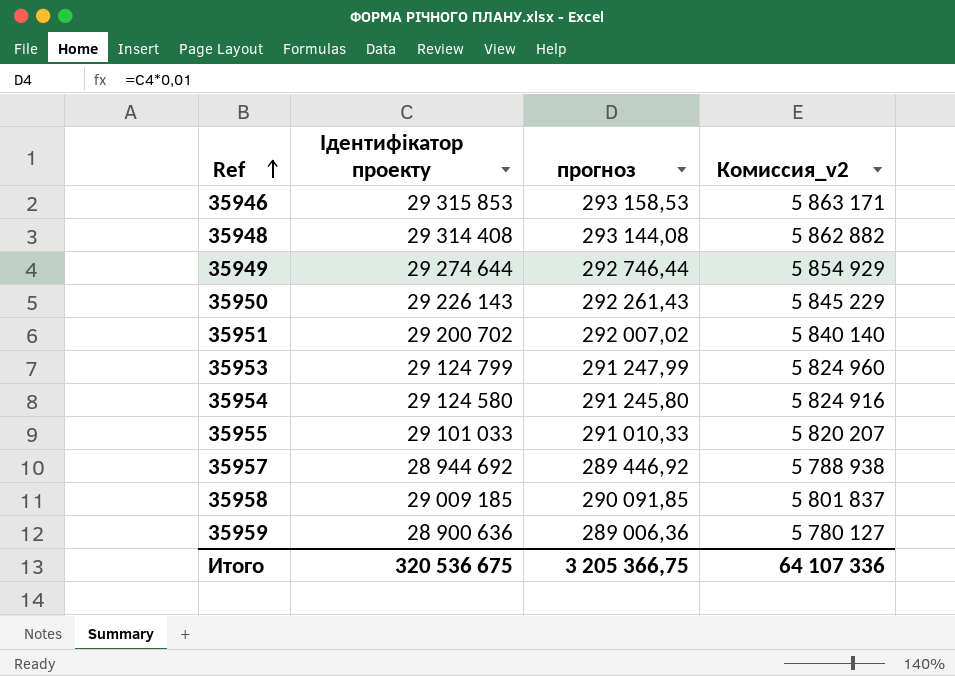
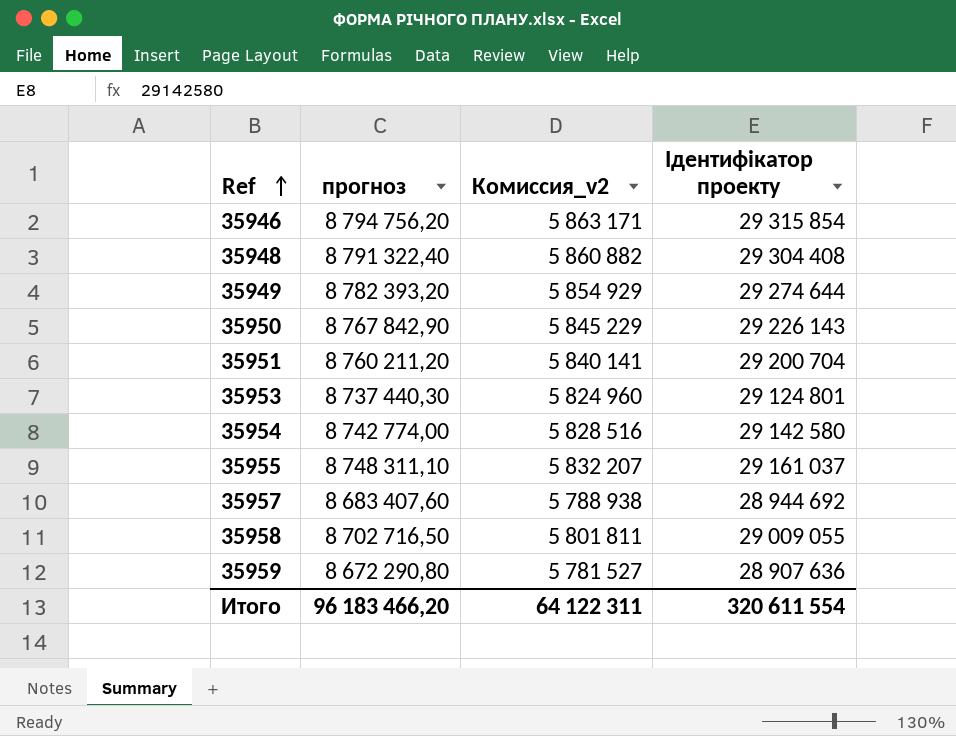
column прогноз | formula: [Ідентифікатор проекту] * 0,01 -> [Ідентифікатор проекту] * 0,3
column Ідентифікатор проекту | position: 2 -> 4
35946 | Ідентифікатор проекту: 29 315 853 -> 29 315 854
35948 | Комиссия_v2: 5 862 882 -> 5 860 882
35948 | Ідентифікатор проекту: 29 314 408 -> 29 304 408
35951 | Комиссия_v2: 5 840 140 -> 5 840 141
35951 | Ідентифікатор проекту: 29 200 702 -> 29 200 704
35953 | Ідентифікатор проекту: 29 124 799 -> 29 124 801
35954 | Комиссия_v2: 5 824 916 -> 5 828 516
35954 | Ідентифікатор проекту: 29 124 580 -> 29 142 580
35955 | Комиссия_v2: 5 820 207 -> 5 832 207
35955 | Ідентифікатор проекту: 29 101 033 -> 29 161 037
35958 | Комиссия_v2: 5 801 837 -> 5 801 811
35958 | Ідентифікатор проекту: 29 009 185 -> 29 009 055
35959 | Комиссия_v2: 5 780 127 -> 5 781 527
35959 | Ідентифікатор проекту: 28 900 636 -> 28 907 636
Итого | прогноз: 3 205 366,75 -> 96 183 466,20
Итого | Комиссия_v2: 64 107 336 -> 64 122 311
Итого | Ідентифікатор проекту: 320 536 675 -> 320 611 554

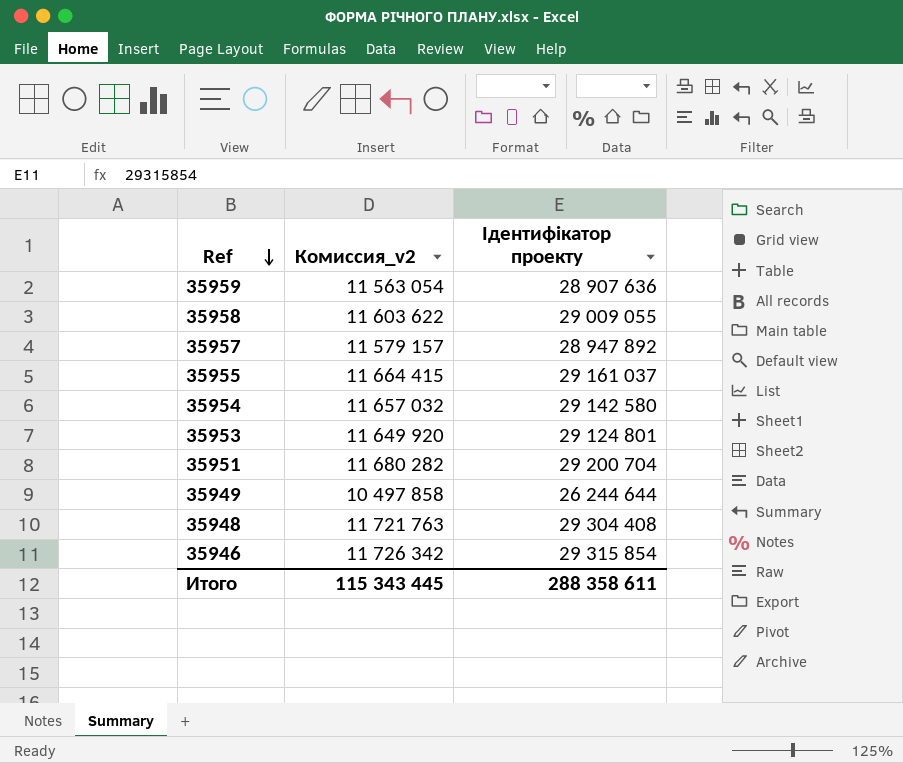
row order: Ref ascending -> Ref descending
column прогноз | formula: [Ідентифікатор проекту] * 0,3 -> none
column Комиссия_v2 | formula: [Ідентифікатор проекту] * 0,2 -> [Ідентифікатор проекту] * 0,4
row 35950: 8 767 842,90 | 5 845 229 | 29 226 143 -> none
35957 | Ідентифікатор проекту: 28 944 692 -> 28 947 892
35949 | Ідентифікатор проекту: 29 274 644 -> 26 244 644
Итого | Комиссия_v2: 64 122 311 -> 115 343 445
Итого | Ідентифікатор проекту: 320 611 554 -> 288 358 611

